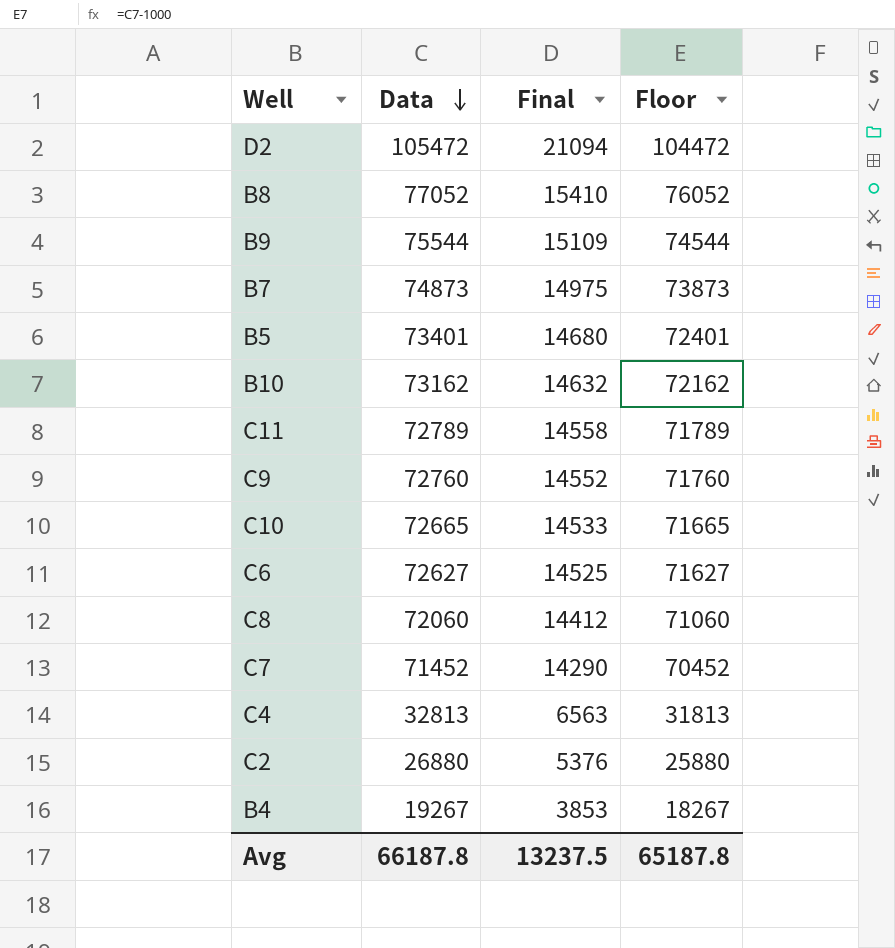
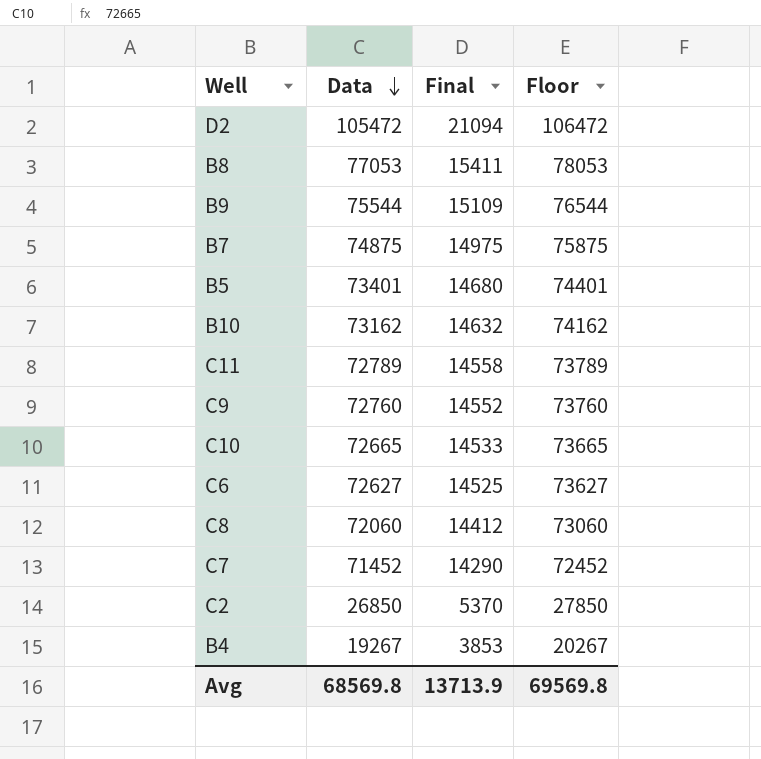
column Floor | formula: [Data] - 1000 -> [Data] + 1000
row C4: 32813 | 6563 | 31813 -> none
B8 | Data: 77052 -> 77053
B8 | Final: 15410 -> 15411
B7 | Data: 74873 -> 74875
C2 | Data: 26880 -> 26850
C2 | Final: 5376 -> 5370
Avg | Data: 66187.8 -> 68569.8
Avg | Final: 13237.5 -> 13713.9
Avg | Floor: 65187.8 -> 69569.8

